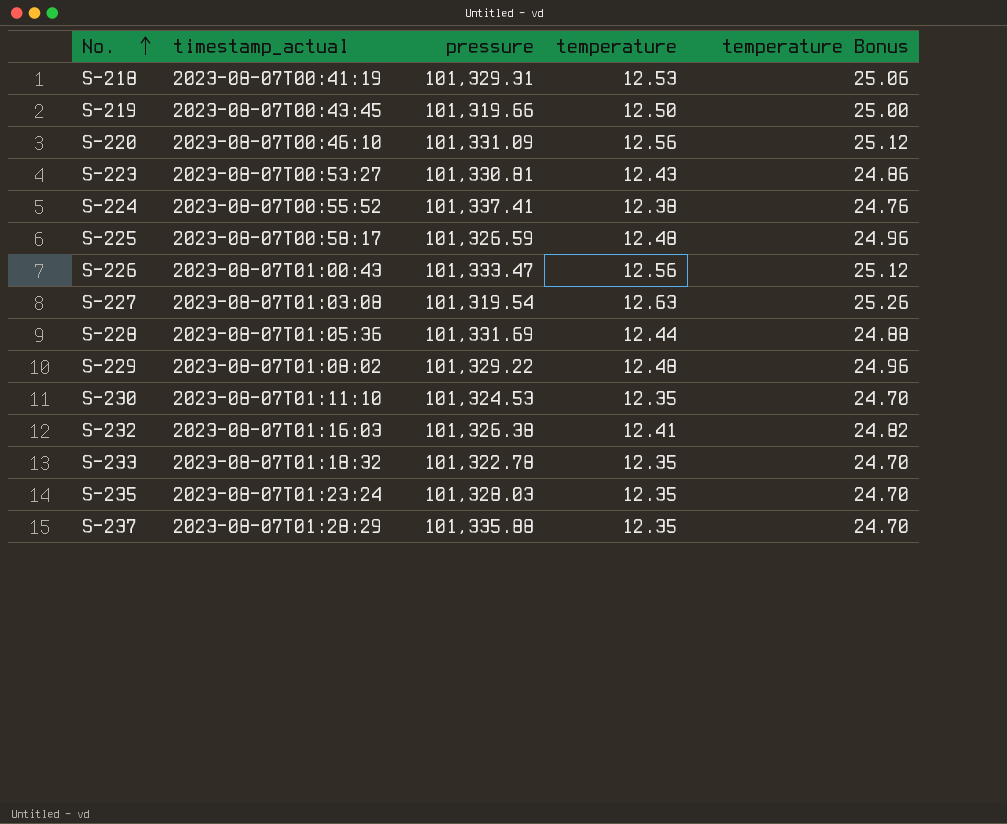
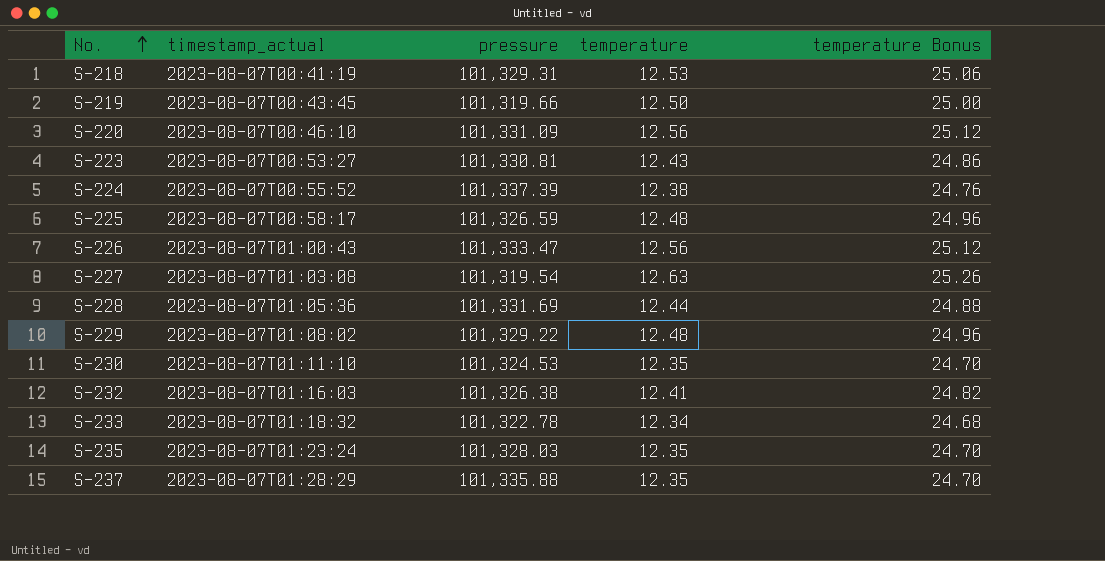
S-224 | pressure: 101,337.41 -> 101,337.39
S-233 | temperature: 12.35 -> 12.34
S-233 | temperature Bonus: 24.70 -> 24.68

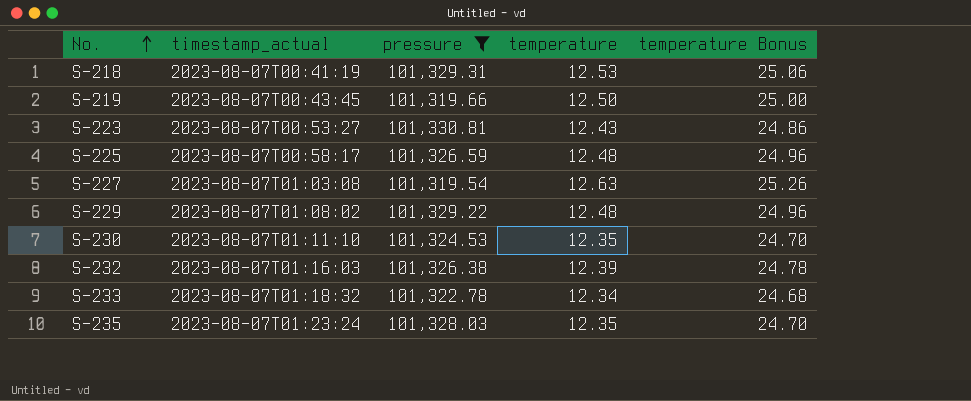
filter: none -> pressure <= 101,330.81
S-232 | temperature: 12.41 -> 12.39
S-232 | temperature Bonus: 24.82 -> 24.78

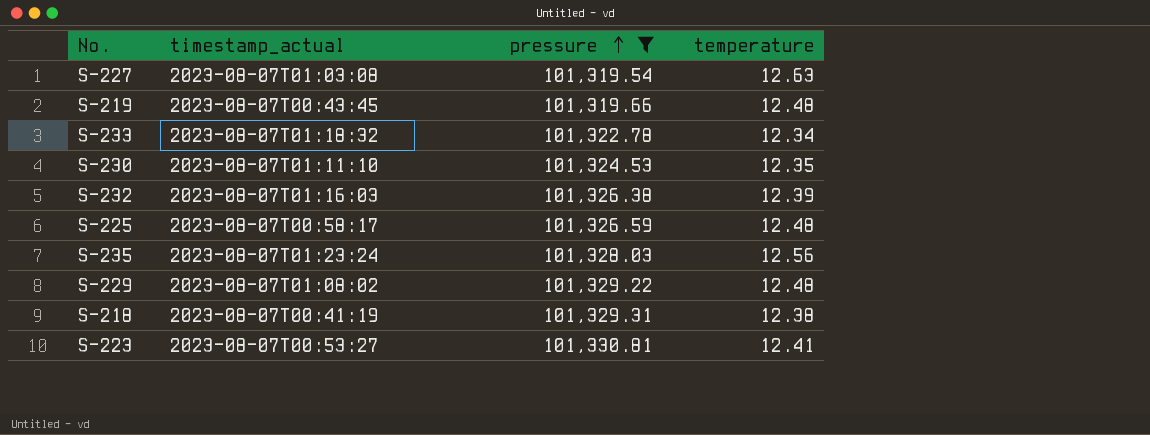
row order: No. ascending -> pressure ascending
column temperature Bonus | formula: [temperature] * 2 -> none
S-219 | temperature: 12.50 -> 12.48
S-235 | temperature: 12.35 -> 12.56
S-218 | temperature: 12.53 -> 12.38
S-223 | temperature: 12.43 -> 12.41

